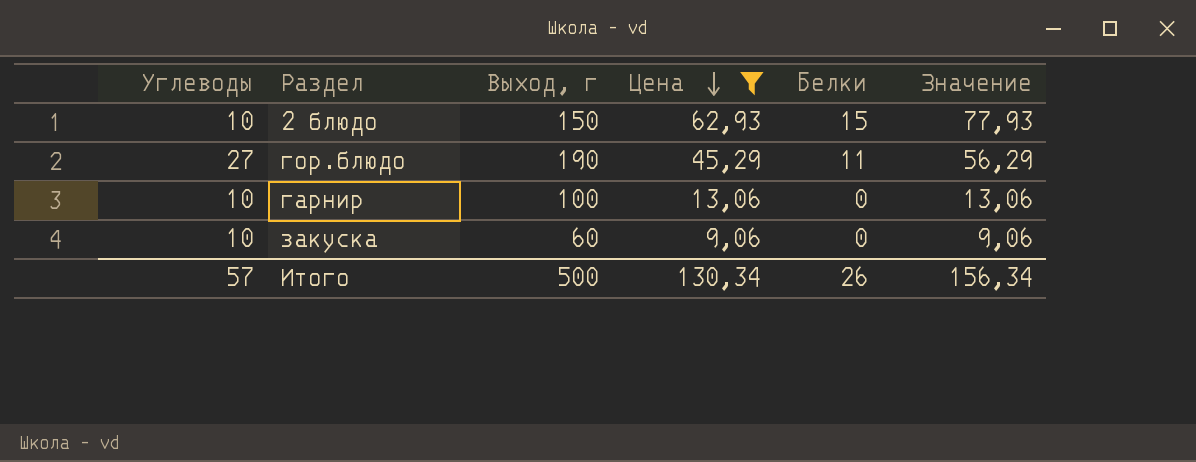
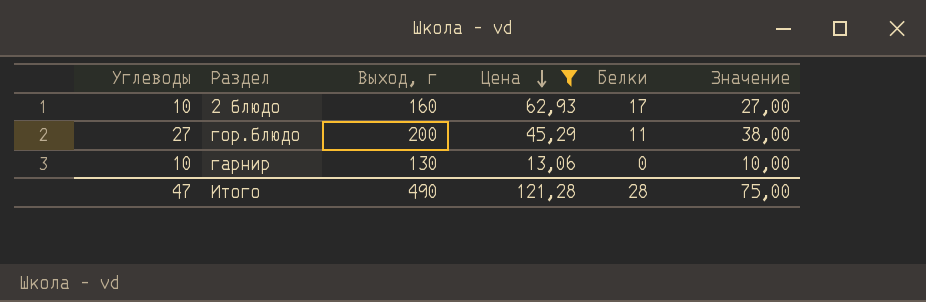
column Значение | formula: [Цена] + [Белки] -> [Углеводы] + [Белки]
row закуска: 10 | 60 | 9,06 | 0 | 9,06 -> none
2 блюдо | Выход, г: 150 -> 160
2 блюдо | Белки: 15 -> 17
гор.блюдо | Выход, г: 190 -> 200
гарнир | Выход, г: 100 -> 130
Итого | Углеводы: 57 -> 47
Итого | Выход, г: 500 -> 490
Итого | Цена: 130,34 -> 121,28
Итого | Белки: 26 -> 28
Итого | Значение: 156,34 -> 75,00

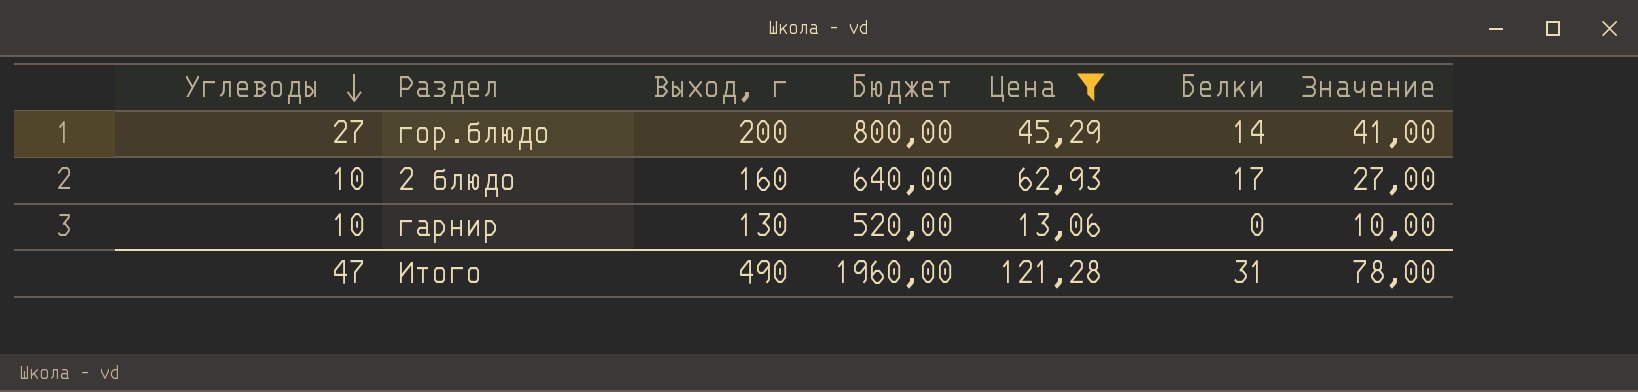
row order: Цена descending -> Углеводы descending
column Бюджет | formula: none -> [Выход, г] * 4
гор.блюдо | Белки: 11 -> 14
гор.блюдо | Значение: 38,00 -> 41,00
Итого | Белки: 28 -> 31
Итого | Значение: 75,00 -> 78,00

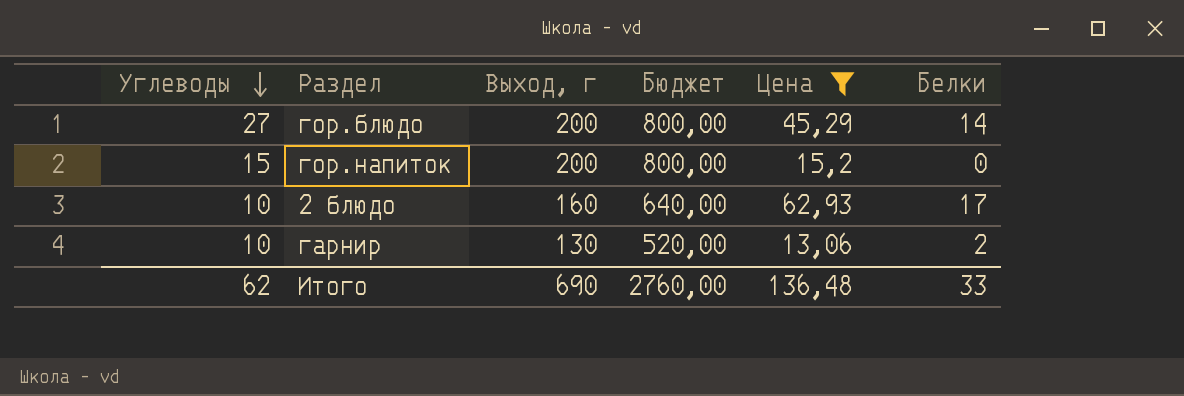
column Значение | formula: [Углеводы] + [Белки] -> none
row гор.напиток: none -> 15 | 200 | 800,00 | 15,2 | 0
гарнир | Белки: 0 -> 2
Итого | Углеводы: 47 -> 62
Итого | Выход, г: 490 -> 690
Итого | Бюджет: 1960,00 -> 2760,00
Итого | Цена: 121,28 -> 136,48
Итого | Белки: 31 -> 33

